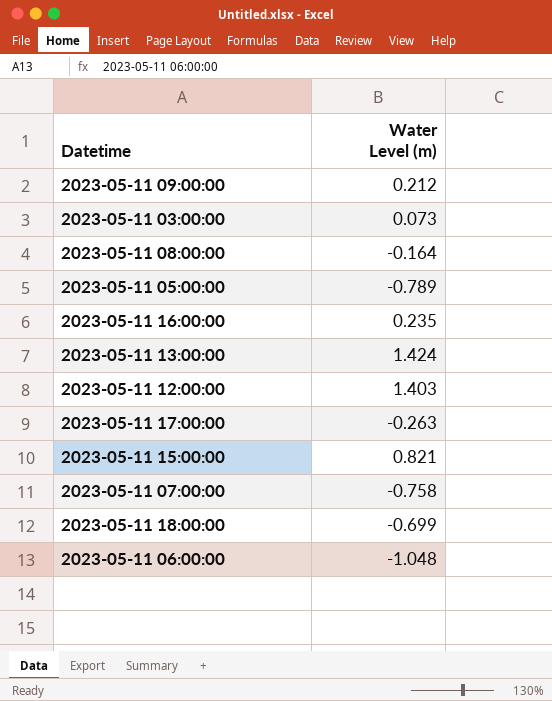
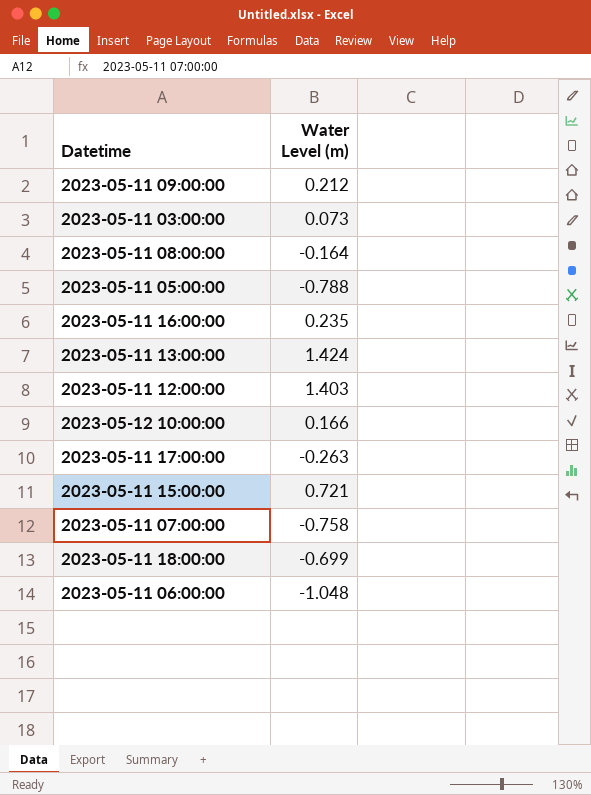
2023-05-11 05:00:00 | Water Level (m): -0.789 -> -0.788
row 2023-05-12 10:00:00: none -> 0.166
2023-05-11 15:00:00 | Water Level (m): 0.821 -> 0.721

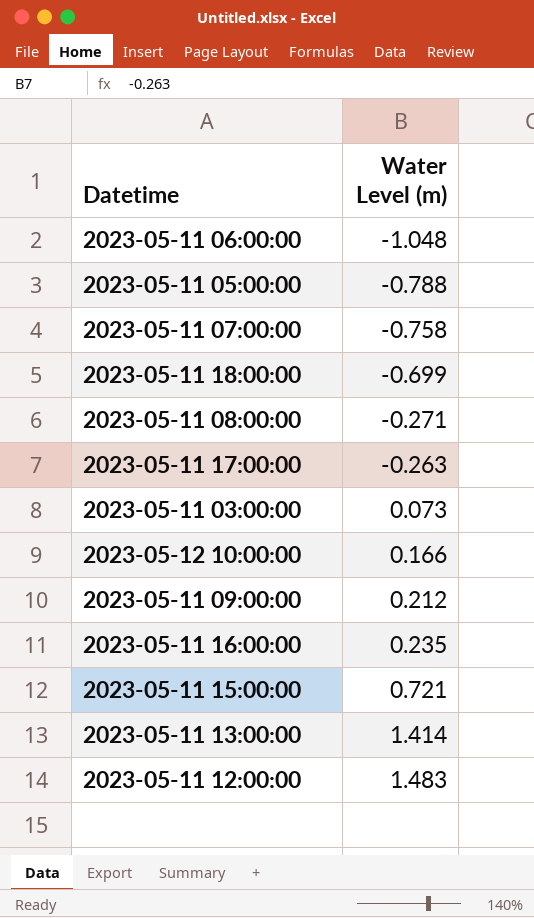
row order: none -> Water Level (m) ascending
2023-05-11 08:00:00 | Water Level (m): -0.164 -> -0.271
2023-05-11 13:00:00 | Water Level (m): 1.424 -> 1.414
2023-05-11 12:00:00 | Water Level (m): 1.403 -> 1.483

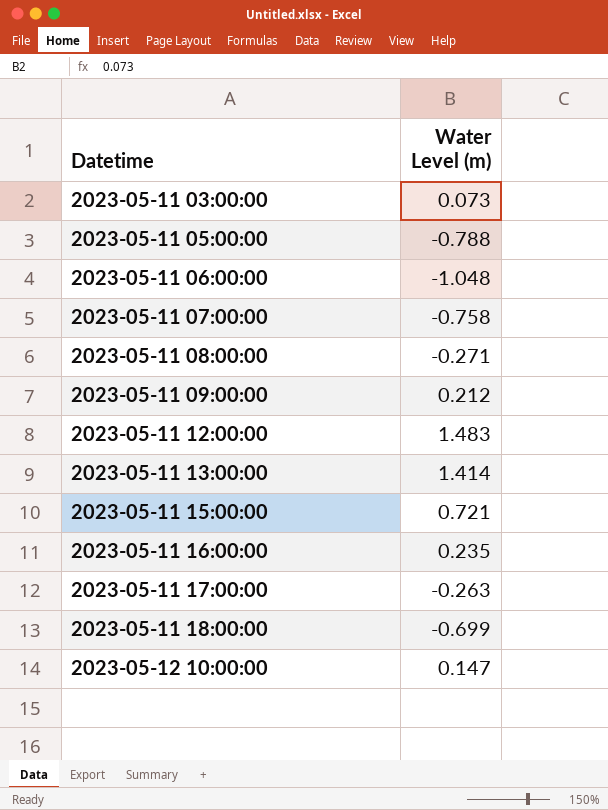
row order: Water Level (m) ascending -> Datetime ascending
2023-05-12 10:00:00 | Water Level (m): 0.166 -> 0.147

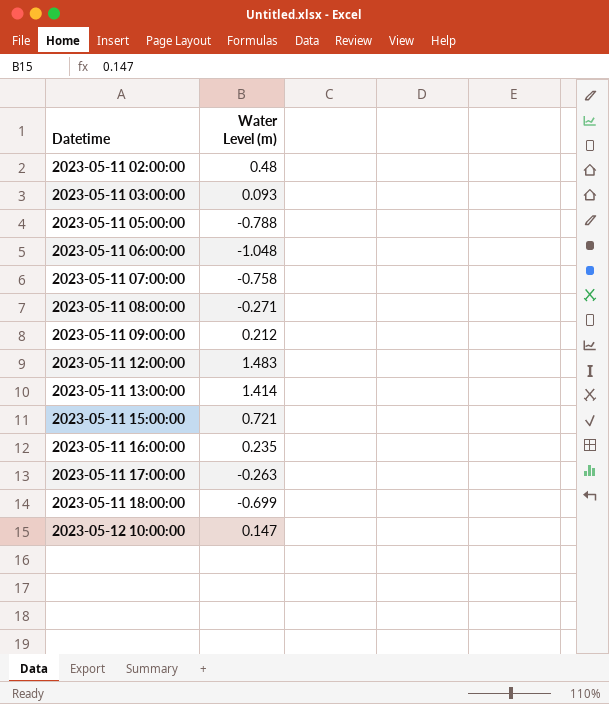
row 2023-05-11 02:00:00: none -> 0.48
2023-05-11 03:00:00 | Water Level (m): 0.073 -> 0.093

